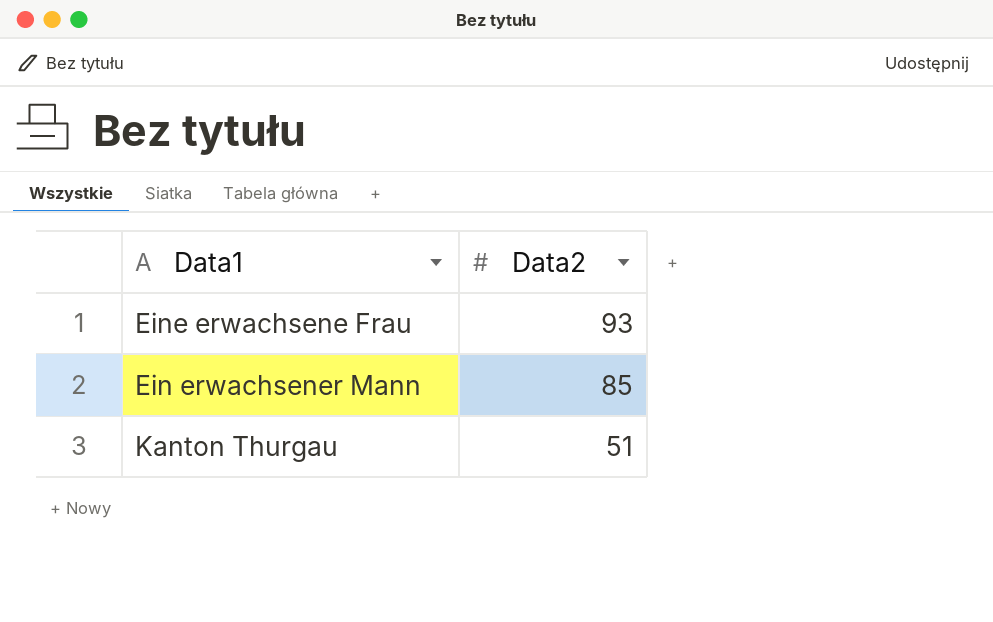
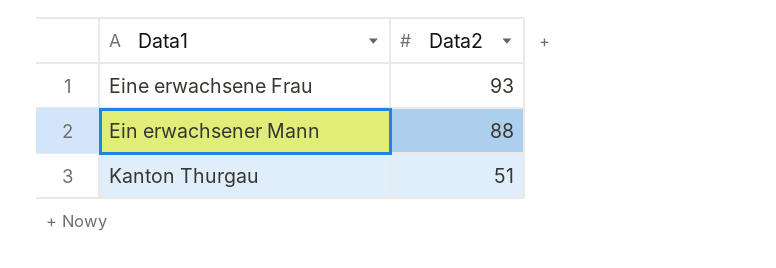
Ein erwachsener Mann | Data2: 85 -> 88

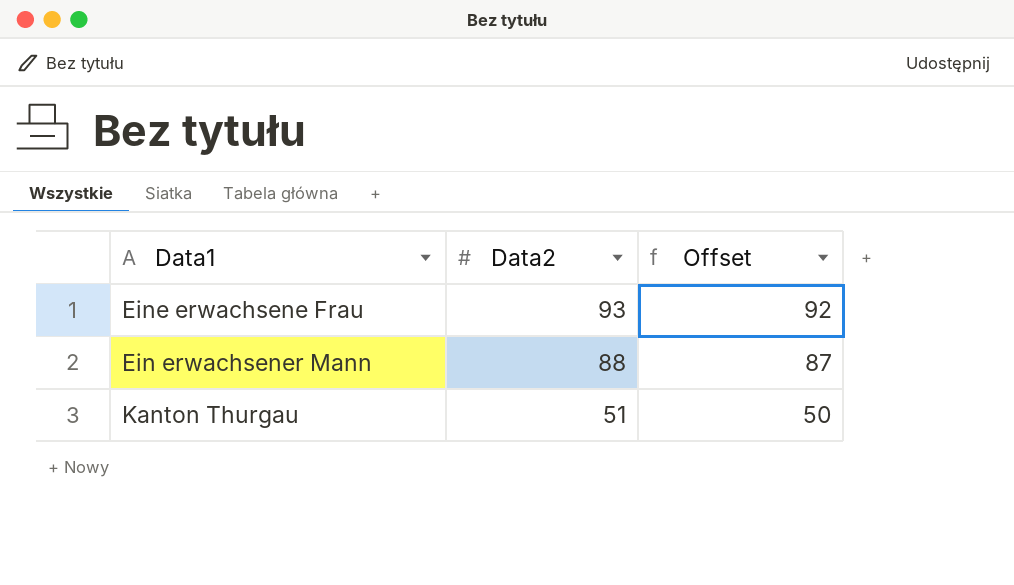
column Offset | formula: none -> [Data2] - 1

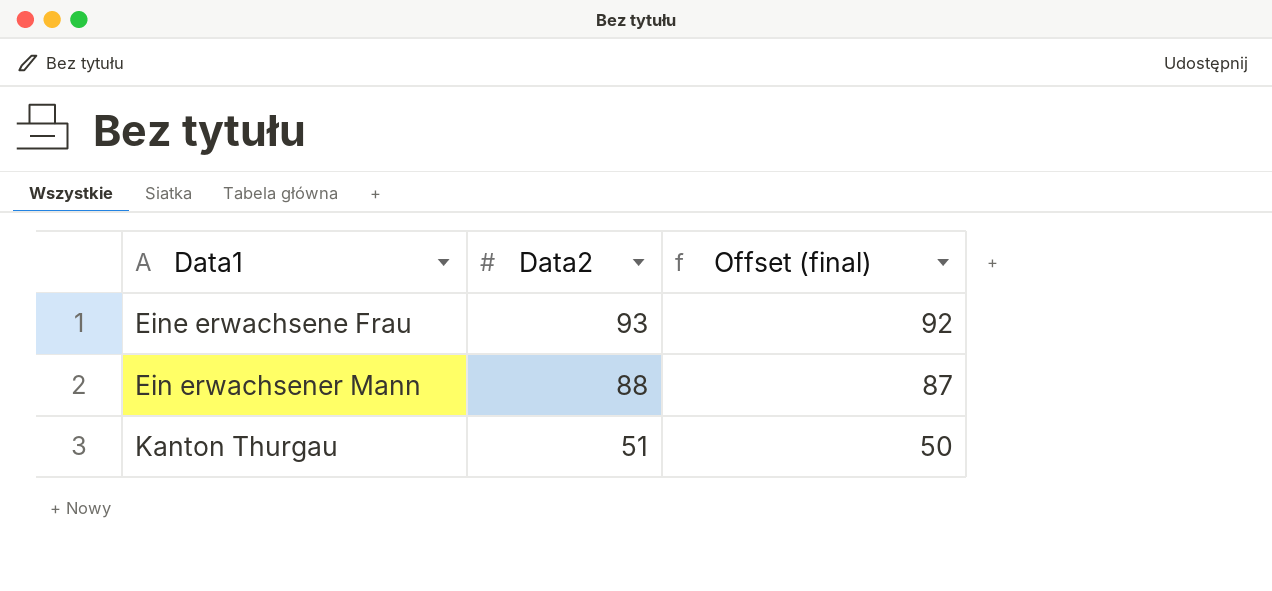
column name: Offset -> Offset (final)

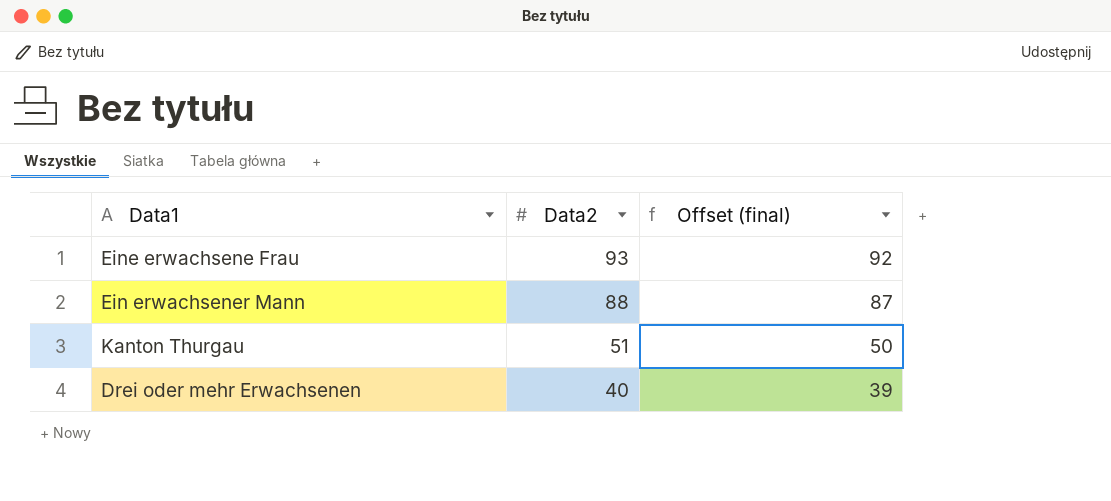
row Drei oder mehr Erwachsenen: none -> 40 | 39

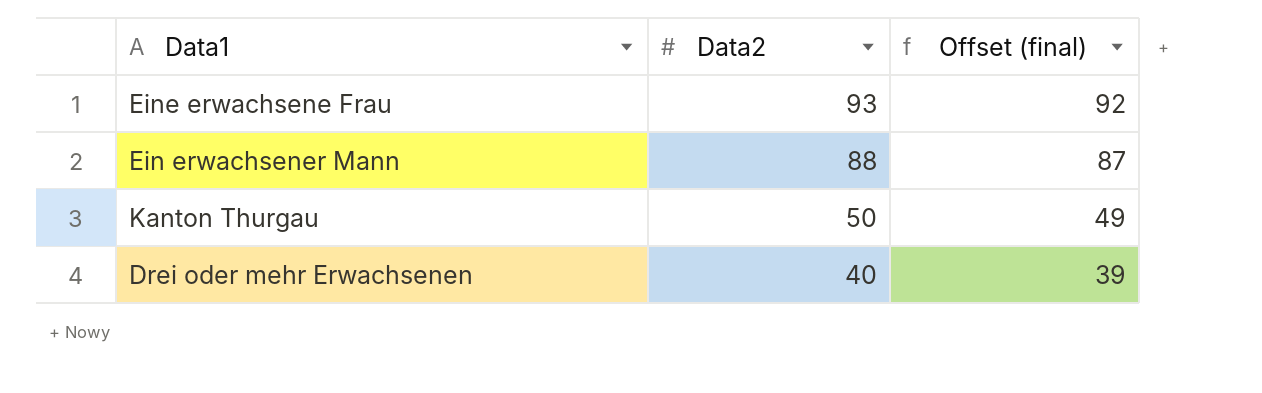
Kanton Thurgau | Data2: 51 -> 50
Kanton Thurgau | Offset (final): 50 -> 49

